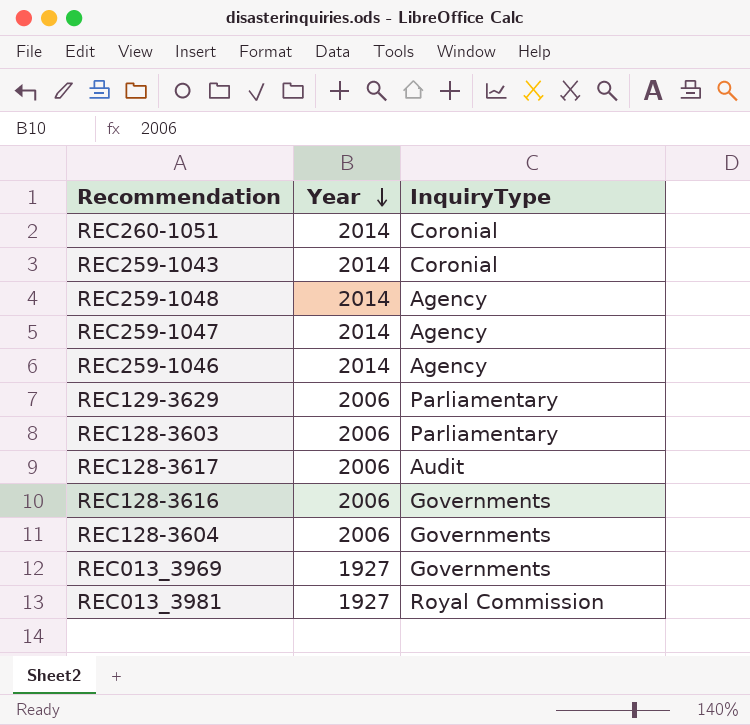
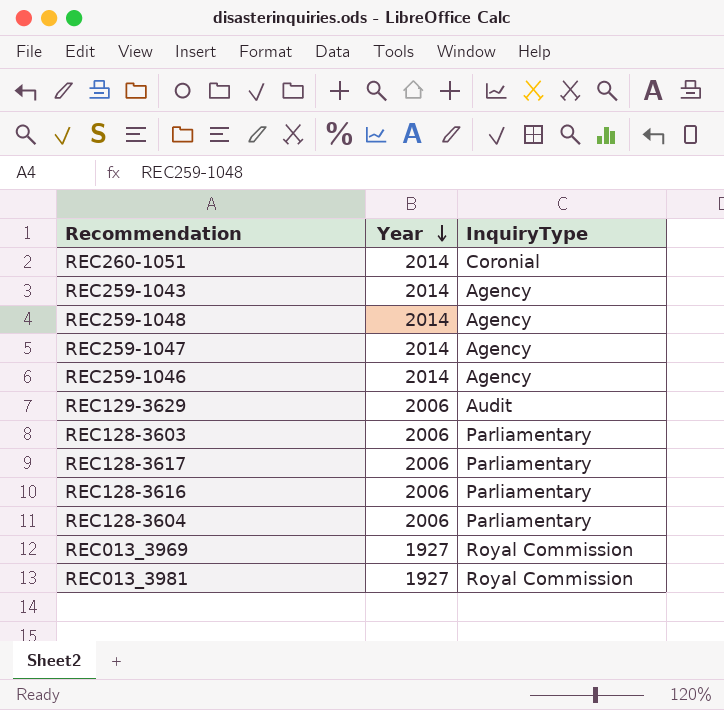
REC259-1043 | InquiryType: Coronial -> Agency
REC129-3629 | InquiryType: Parliamentary -> Audit
REC128-3617 | InquiryType: Audit -> Parliamentary
REC128-3616 | InquiryType: Governments -> Parliamentary
REC128-3604 | InquiryType: Governments -> Parliamentary
REC013_3969 | InquiryType: Governments -> Royal Commission

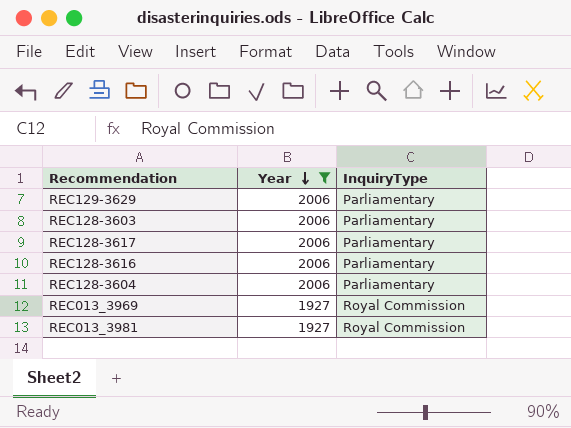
filter: none -> Year != 2014
REC129-3629 | InquiryType: Audit -> Parliamentary

